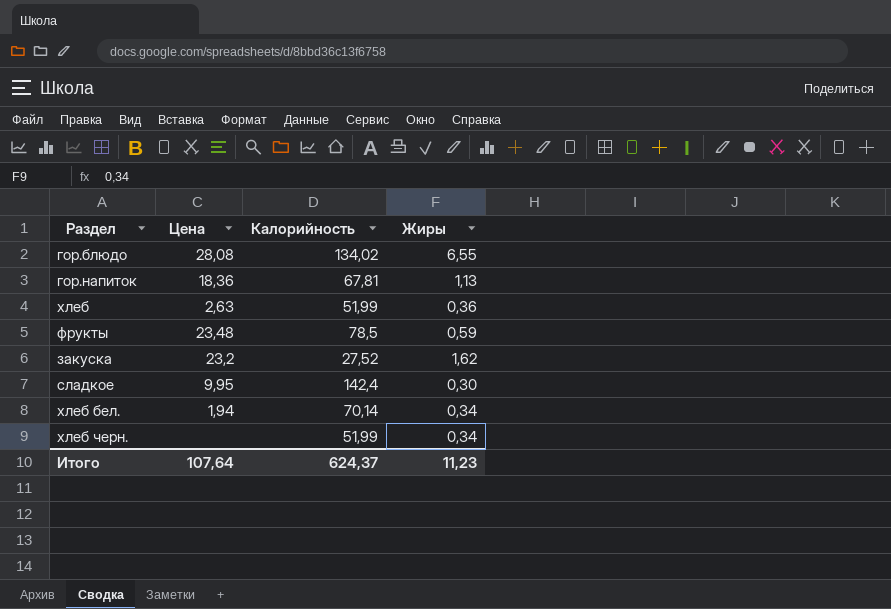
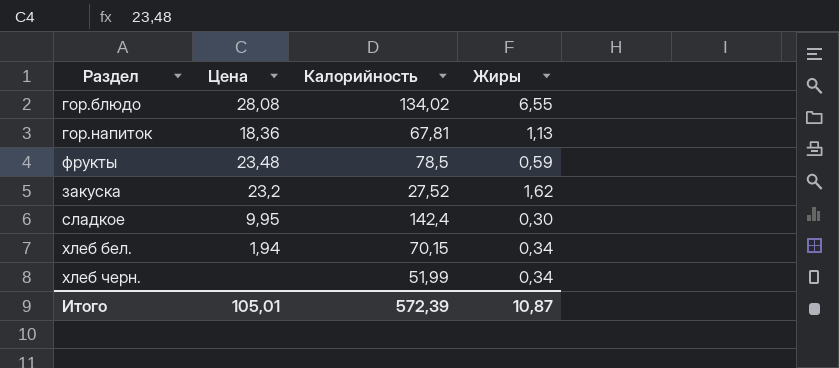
row хлеб: 2,63 | 51,99 | 0,36 -> none
хлеб бел. | Калорийность: 70,14 -> 70,15
Итого | Цена: 107,64 -> 105,01
Итого | Калорийность: 624,37 -> 572,39
Итого | Жиры: 11,23 -> 10,87

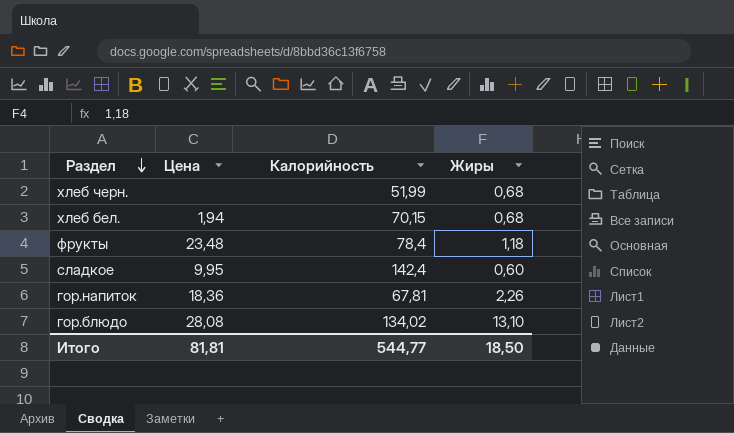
row order: none -> Раздел descending
row закуска: 23,2 | 27,52 | 1,62 -> none
хлеб черн. | Жиры: 0,34 -> 0,68
хлеб бел. | Жиры: 0,34 -> 0,68
фрукты | Калорийность: 78,5 -> 78,4
фрукты | Жиры: 0,59 -> 1,18
сладкое | Жиры: 0,30 -> 0,60
гор.напиток | Жиры: 1,13 -> 2,26
гор.блюдо | Жиры: 6,55 -> 13,10
Итого | Цена: 105,01 -> 81,81
Итого | Калорийность: 572,39 -> 544,77
Итого | Жиры: 10,87 -> 18,50

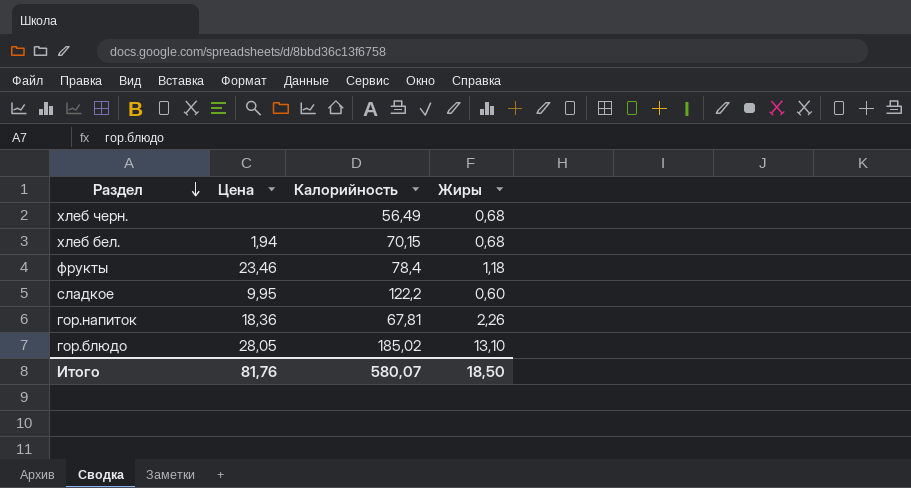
хлеб черн. | Калорийность: 51,99 -> 56,49
фрукты | Цена: 23,48 -> 23,46
сладкое | Калорийность: 142,4 -> 122,2
гор.блюдо | Цена: 28,08 -> 28,05
гор.блюдо | Калорийность: 134,02 -> 185,02
Итого | Цена: 81,81 -> 81,76
Итого | Калорийность: 544,77 -> 580,07

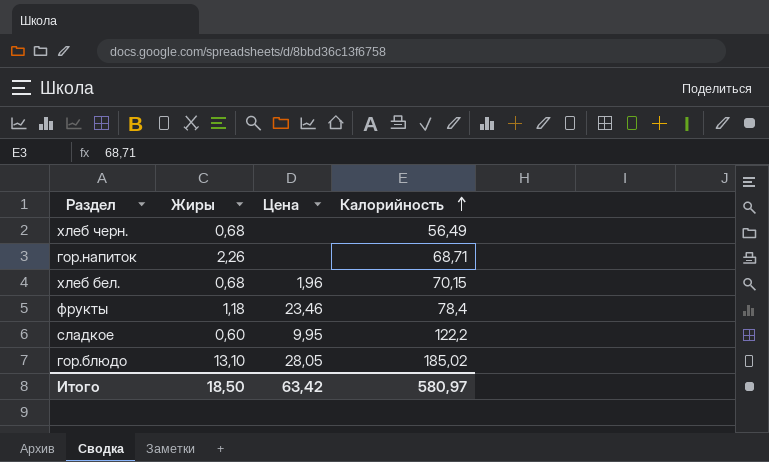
row order: Раздел descending -> Калорийность ascending
column Жиры | position: 4 -> 2
гор.напиток | Цена: 18,36 -> none
гор.напиток | Калорийность: 67,81 -> 68,71
хлеб бел. | Цена: 1,94 -> 1,96
Итого | Цена: 81,76 -> 63,42
Итого | Калорийность: 580,07 -> 580,97

